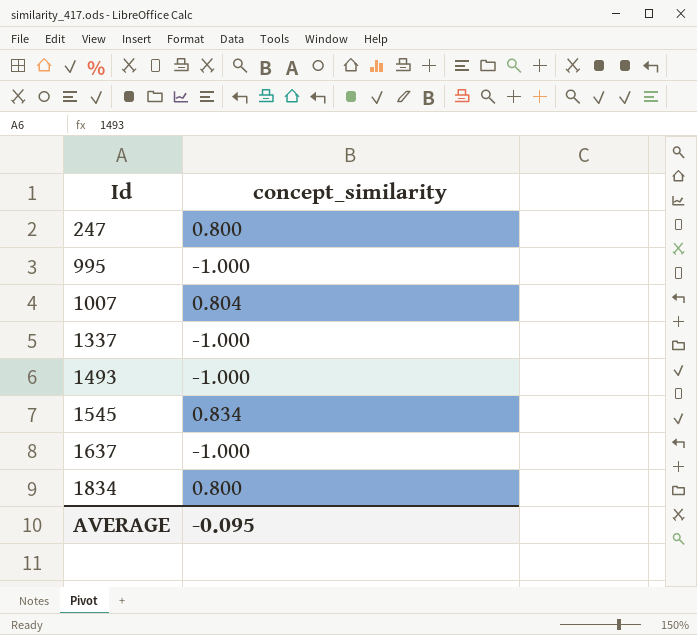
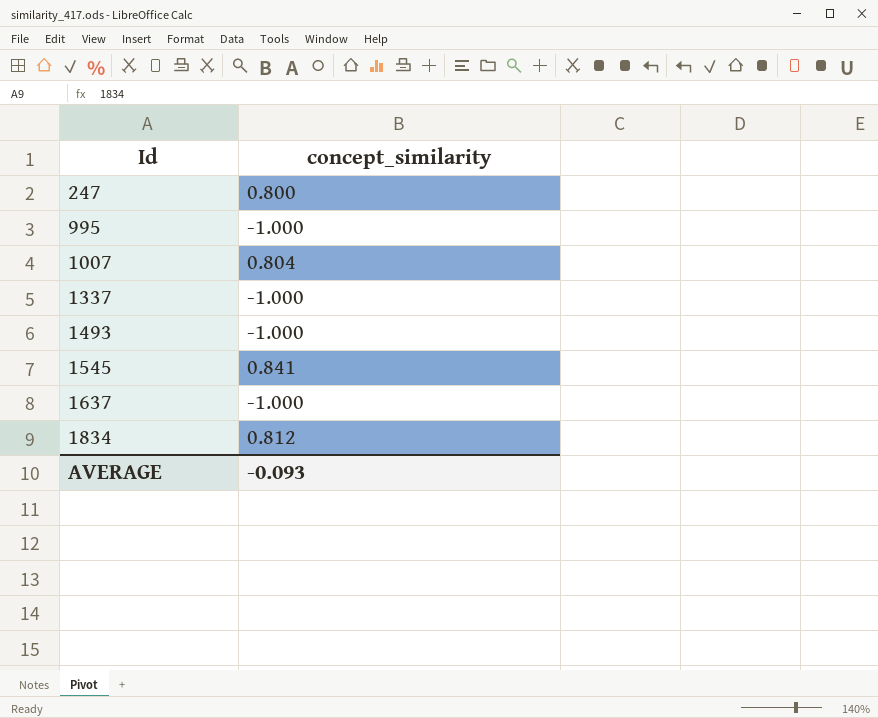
1545 | concept_similarity: 0.834 -> 0.841
1834 | concept_similarity: 0.800 -> 0.812
AVERAGE | concept_similarity: -0.095 -> -0.093

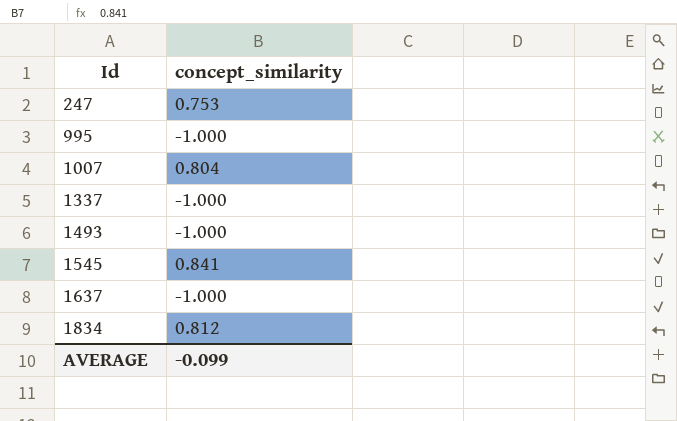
247 | concept_similarity: 0.800 -> 0.753
AVERAGE | concept_similarity: -0.093 -> -0.099

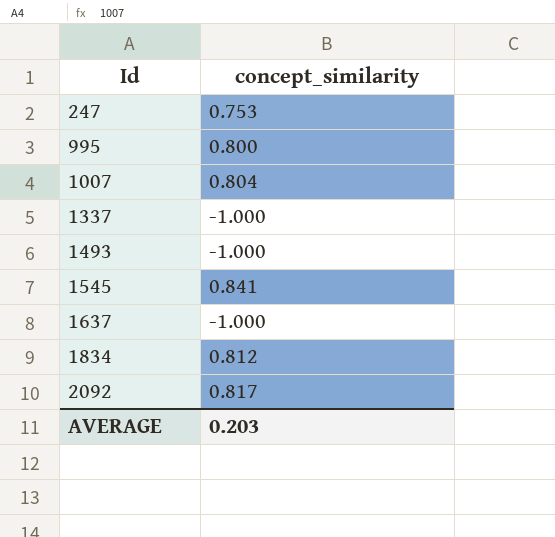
995 | concept_similarity: -1.000 -> 0.800
row 2092: none -> 0.817
AVERAGE | concept_similarity: -0.099 -> 0.203

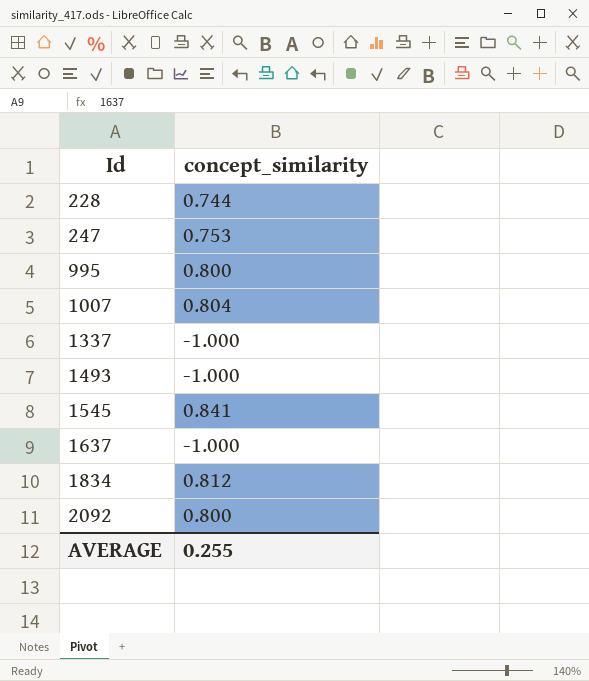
row 228: none -> 0.744
2092 | concept_similarity: 0.817 -> 0.800
AVERAGE | concept_similarity: 0.203 -> 0.255

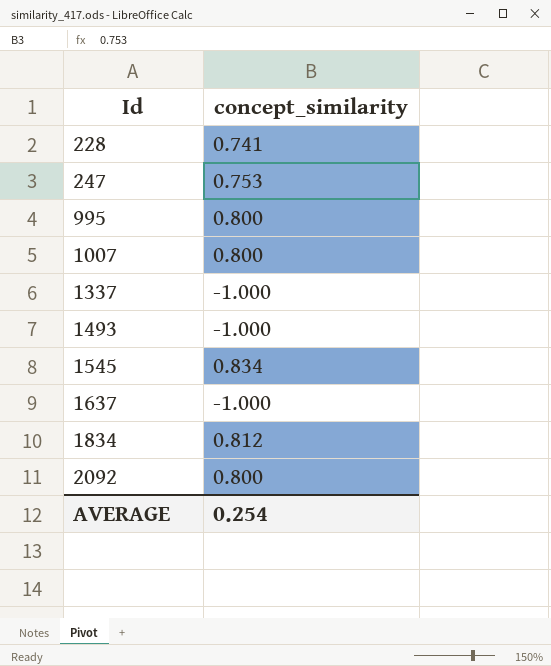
228 | concept_similarity: 0.744 -> 0.741
1007 | concept_similarity: 0.804 -> 0.800
1545 | concept_similarity: 0.841 -> 0.834
AVERAGE | concept_similarity: 0.255 -> 0.254

